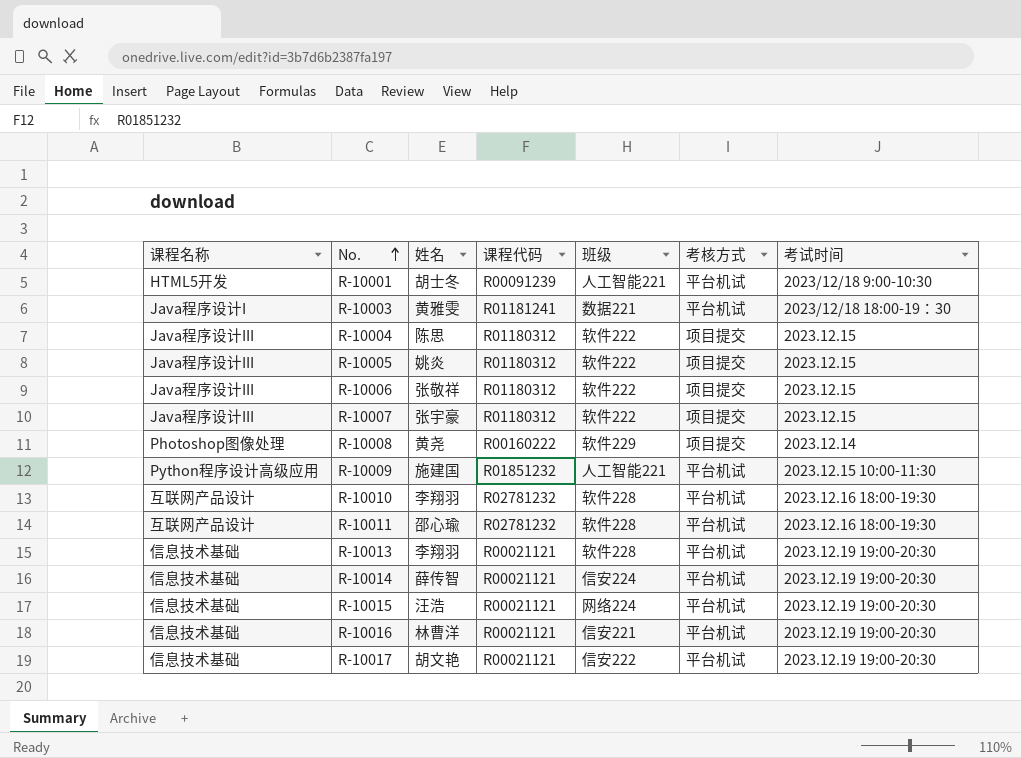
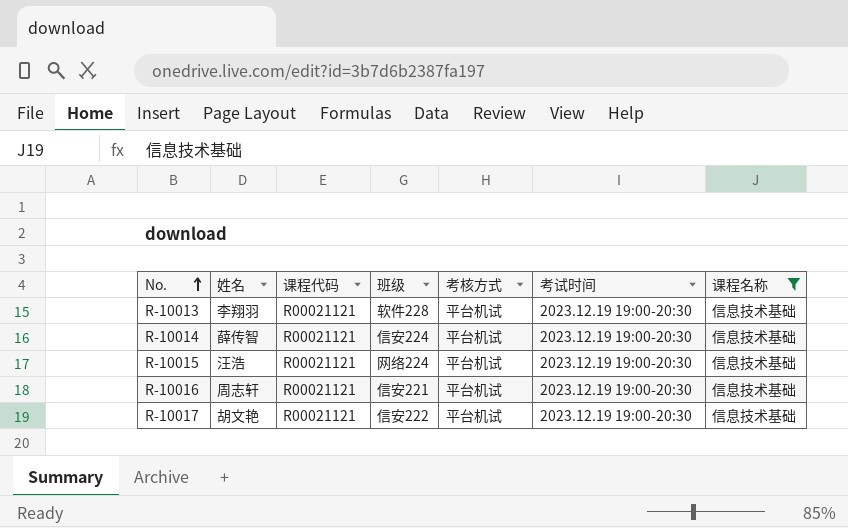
filter: none -> 课程名称 = 信息技术基础
column 课程名称 | position: 1 -> 7
R-10016 | 姓名: 林曹洋 -> 周志轩

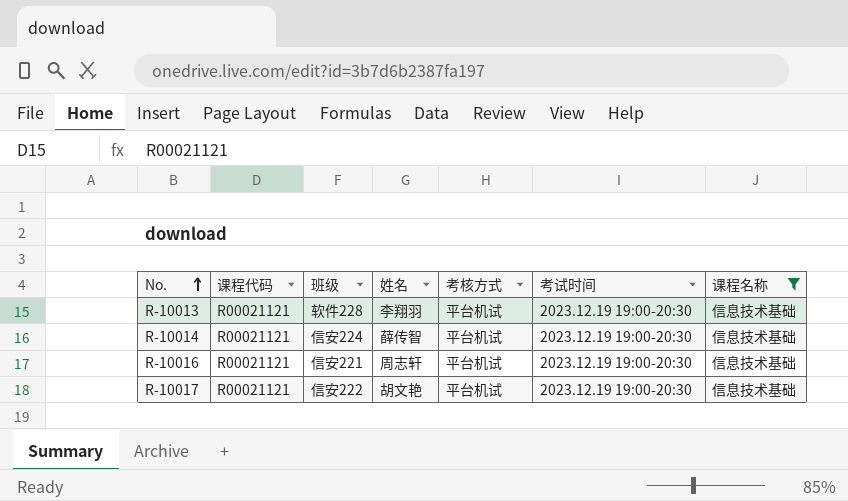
column 姓名 | position: 2 -> 4
row R-10015: 汪浩 | R00021121 | 网络224 | 平台机试 | 2023.12.19 19:00-20:30 | 信息技术基础 -> none

